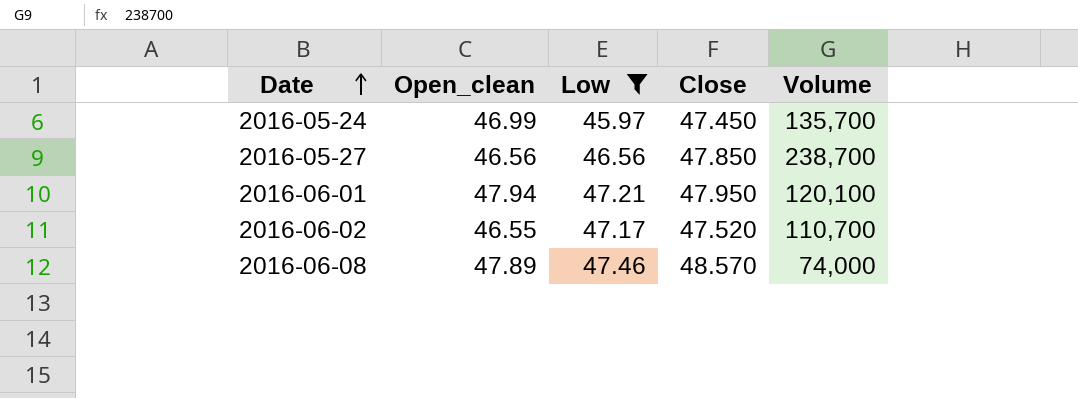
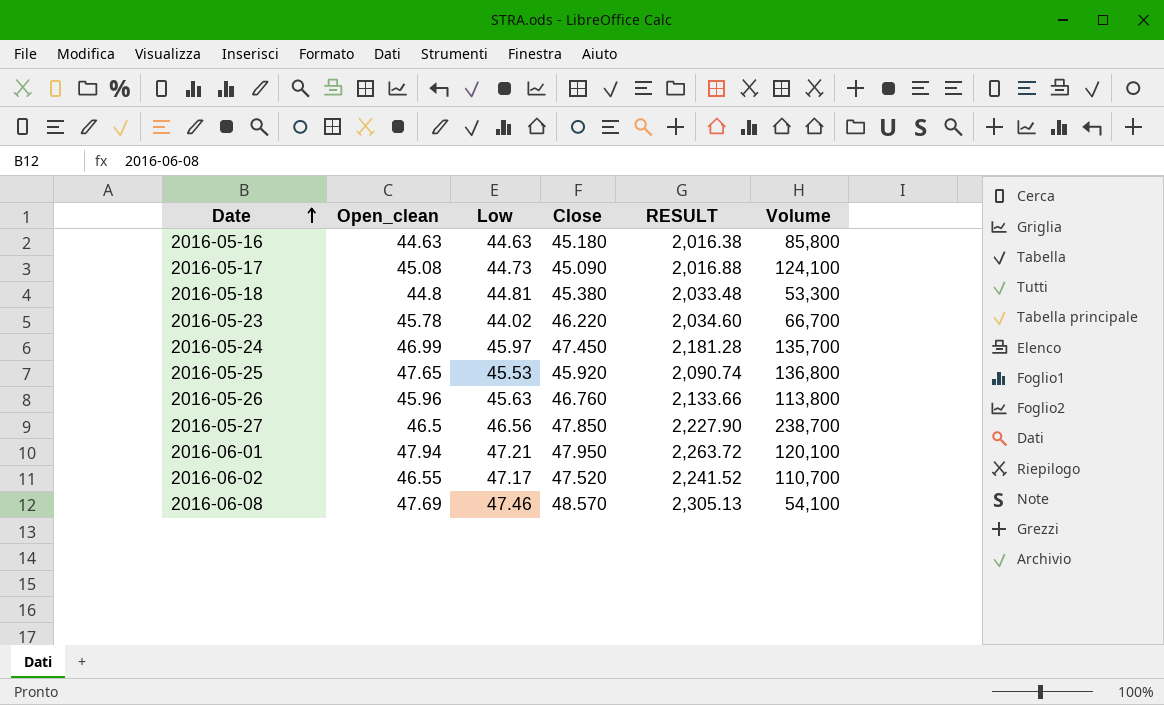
filter: Low >= 45.97 -> none
column RESULT | formula: none -> [Low] * [Close]
2016-05-27 | Open_clean: 46.56 -> 46.5
2016-06-08 | Open_clean: 47.89 -> 47.69
2016-06-08 | Volume: 74,000 -> 54,100

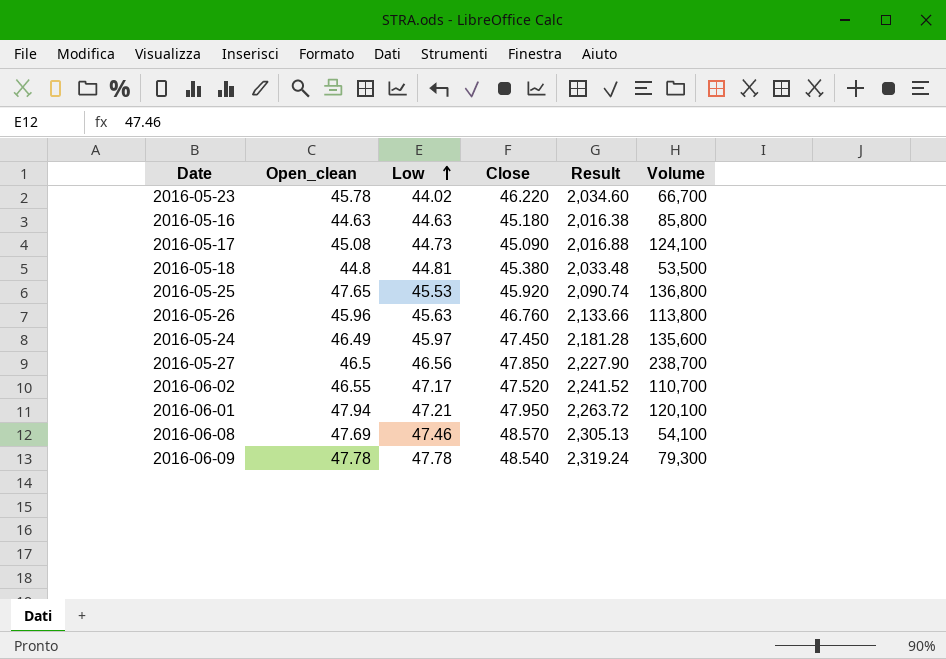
row order: Date ascending -> Low ascending
column name: RESULT -> Result
2016-05-18 | Volume: 53,300 -> 53,500
2016-05-24 | Open_clean: 46.99 -> 46.49
2016-05-24 | Volume: 135,700 -> 135,600
row 2016-06-09: none -> 47.78 | 47.78 | 48.540 | 2,319.24 | 79,300

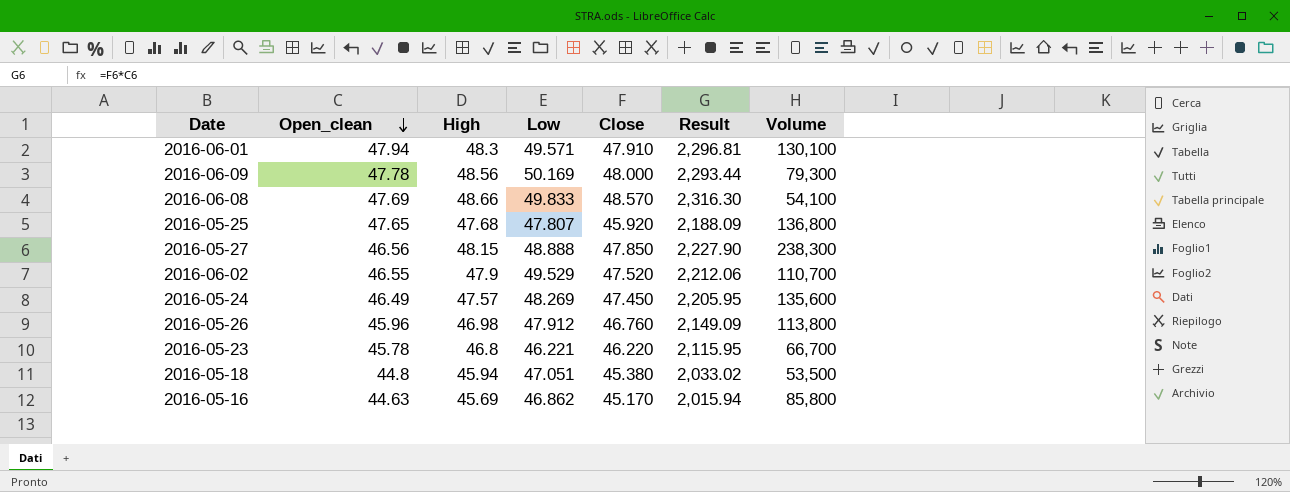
row order: Low ascending -> Open_clean descending
column High | position: none -> 3
column Result | formula: [Low] * [Close] -> [Open_clean] * [Close]
row 2016-05-17: 45.08 | 44.73 | 45.090 | 2,016.88 | 124,100 -> none
2016-06-01 | Low: 47.21 -> 49.571
2016-06-01 | Close: 47.950 -> 47.910
2016-06-01 | Volume: 120,100 -> 130,100
2016-06-09 | Low: 47.78 -> 50.169
2016-06-09 | Close: 48.540 -> 48.000
2016-06-08 | Low: 47.46 -> 49.833
2016-05-25 | Low: 45.53 -> 47.807
2016-05-27 | Open_clean: 46.5 -> 46.56
2016-05-27 | Low: 46.56 -> 48.888
2016-05-27 | Volume: 238,700 -> 238,300
2016-06-02 | Low: 47.17 -> 49.529
2016-05-24 | Low: 45.97 -> 48.269
2016-05-26 | Low: 45.63 -> 47.912
2016-05-23 | Low: 44.02 -> 46.221
2016-05-18 | Low: 44.81 -> 47.051
2016-05-16 | Low: 44.63 -> 46.862
2016-05-16 | Close: 45.180 -> 45.170

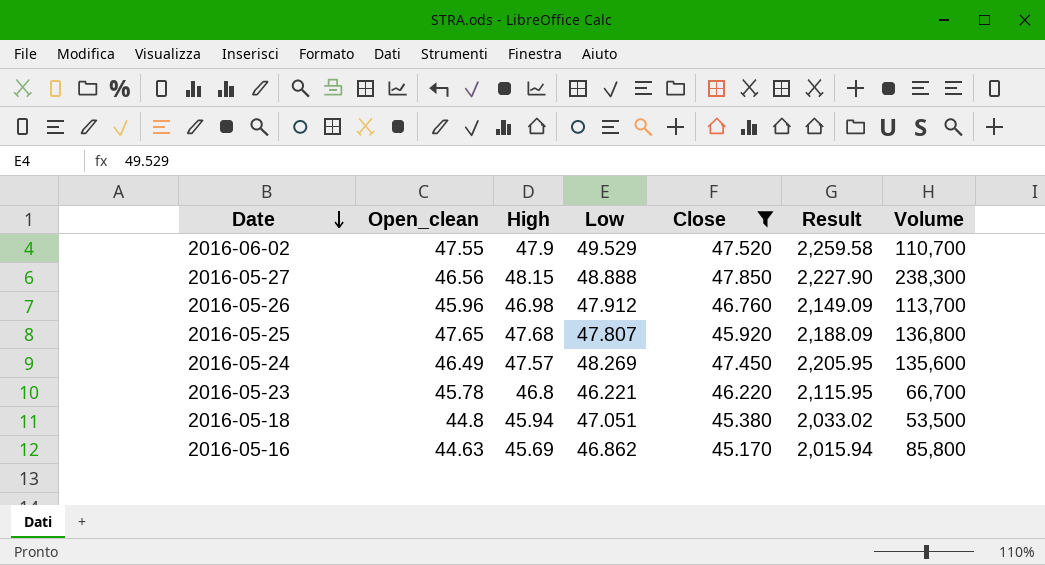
filter: none -> Close <= 47.850
row order: Open_clean descending -> Date descending
2016-06-02 | Open_clean: 46.55 -> 47.55
2016-06-02 | Result: 2,212.06 -> 2,259.58
2016-05-26 | Volume: 113,800 -> 113,700

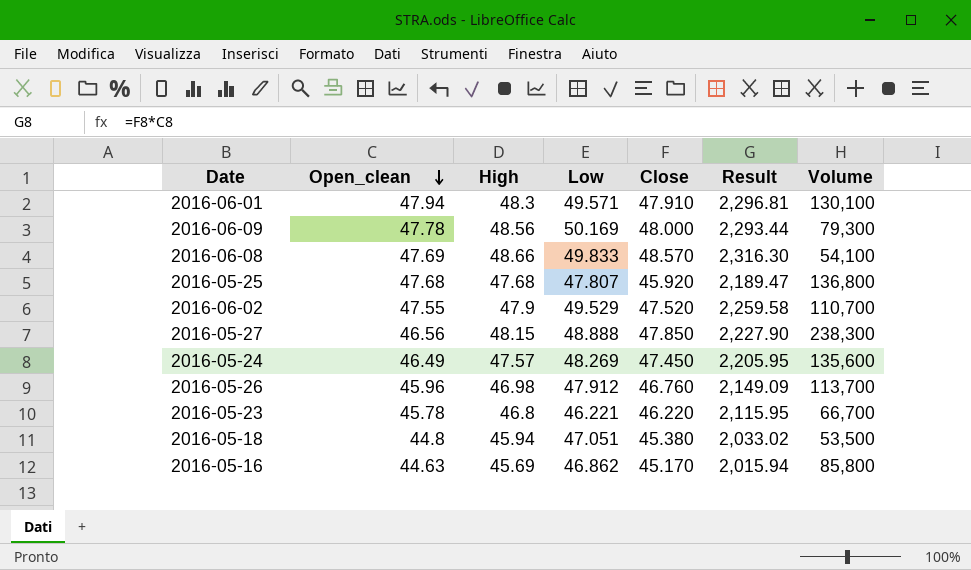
filter: Close <= 47.850 -> none
row order: Date descending -> Open_clean descending
2016-05-25 | Open_clean: 47.65 -> 47.68
2016-05-25 | Result: 2,188.09 -> 2,189.47

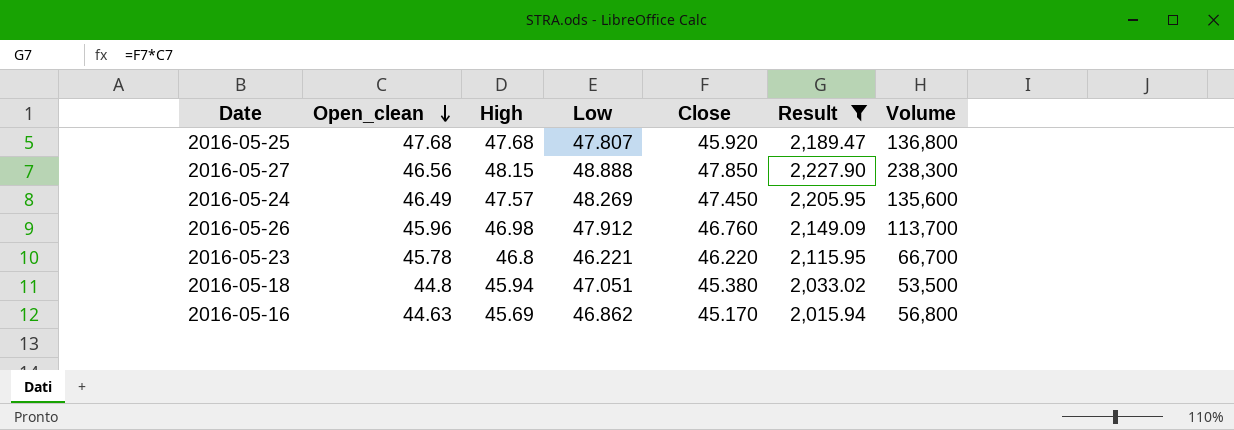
filter: none -> Result <= 2,227.90
2016-05-16 | Volume: 85,800 -> 56,800

